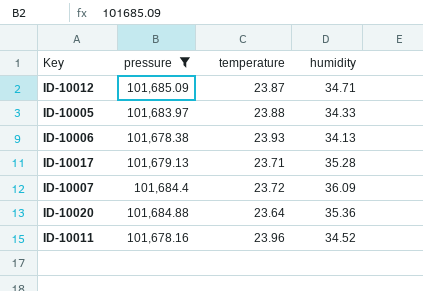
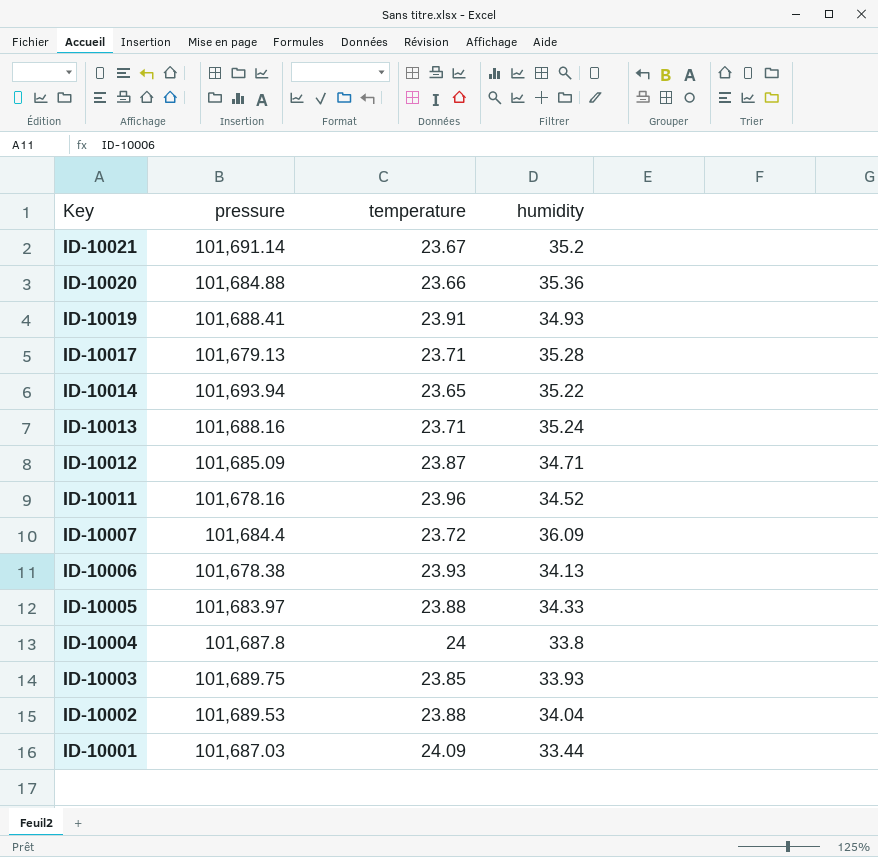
filter: pressure <= 101,685.09 -> none
row order: none -> Key descending
ID-10020 | temperature: 23.64 -> 23.66

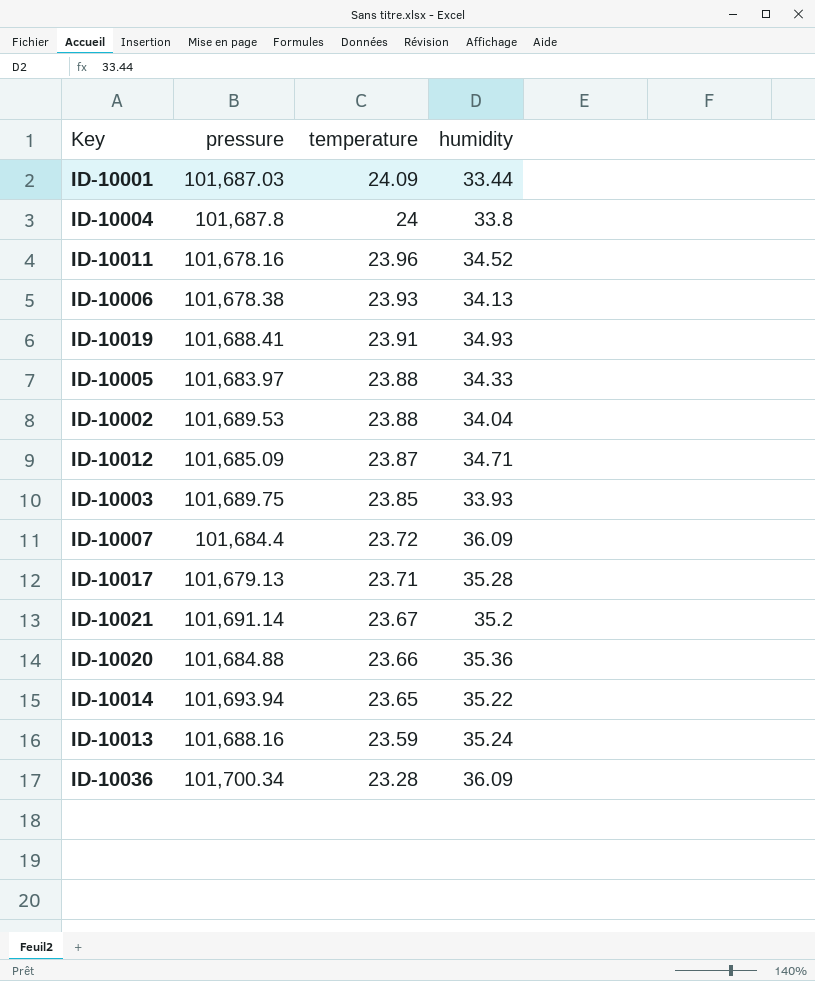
row order: Key descending -> temperature descending
ID-10013 | temperature: 23.71 -> 23.59
row ID-10036: none -> 101,700.34 | 23.28 | 36.09

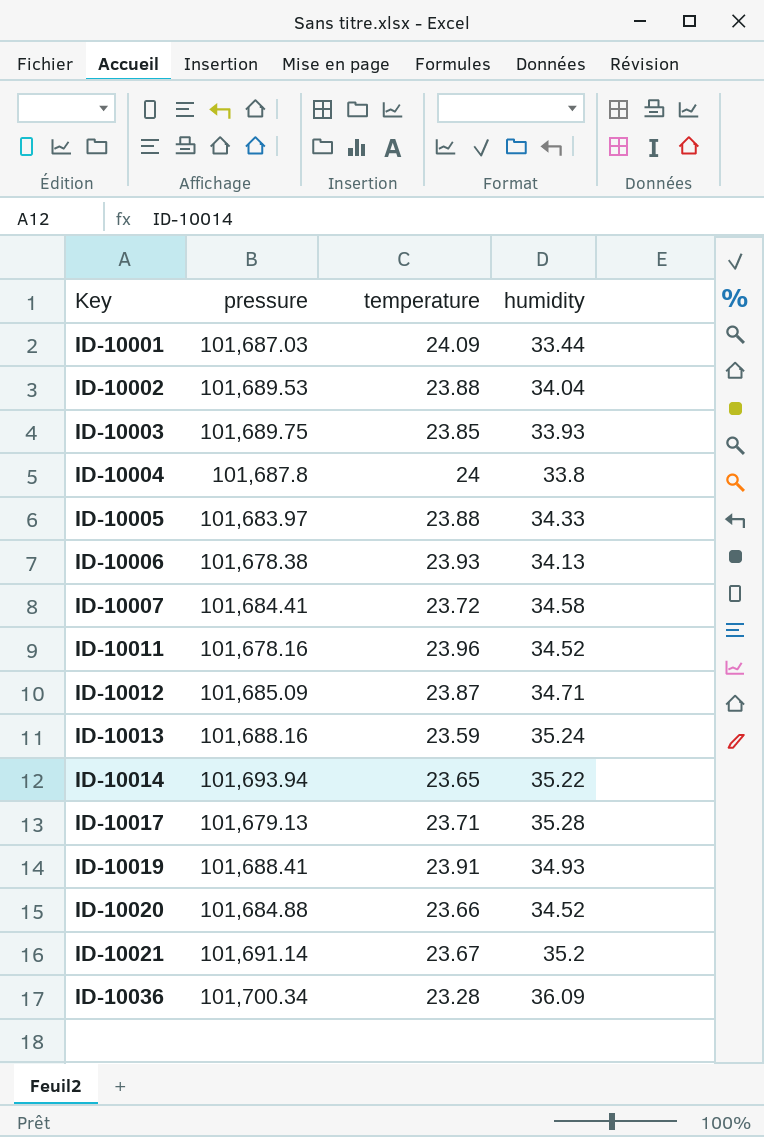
row order: temperature descending -> Key ascending
ID-10007 | pressure: 101,684.4 -> 101,684.41
ID-10007 | humidity: 36.09 -> 34.58
ID-10020 | humidity: 35.36 -> 34.52

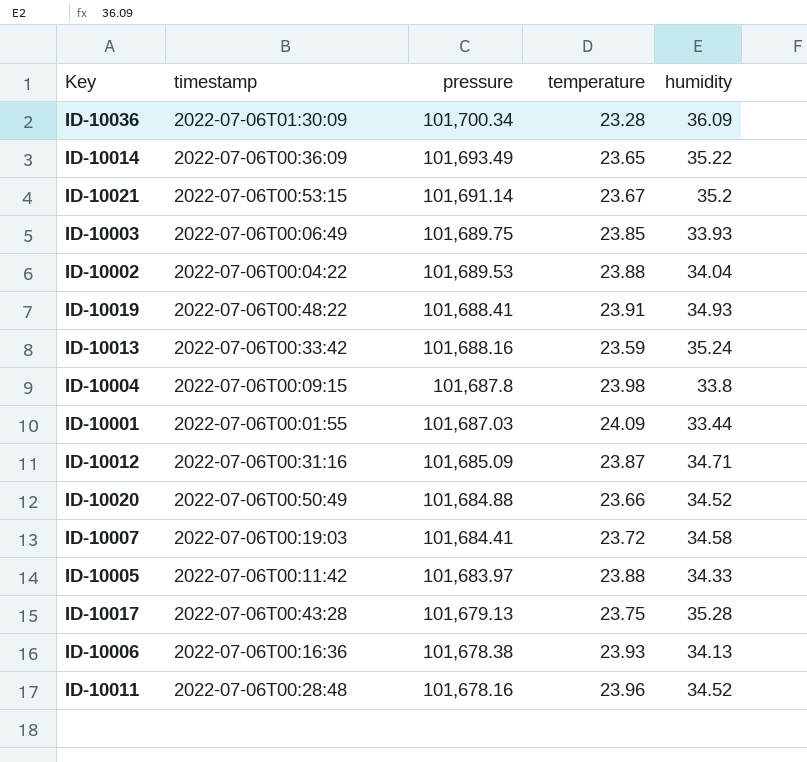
row order: Key ascending -> pressure descending
column timestamp | position: none -> 2
ID-10014 | pressure: 101,693.94 -> 101,693.49
ID-10004 | temperature: 24 -> 23.98
ID-10017 | temperature: 23.71 -> 23.75

